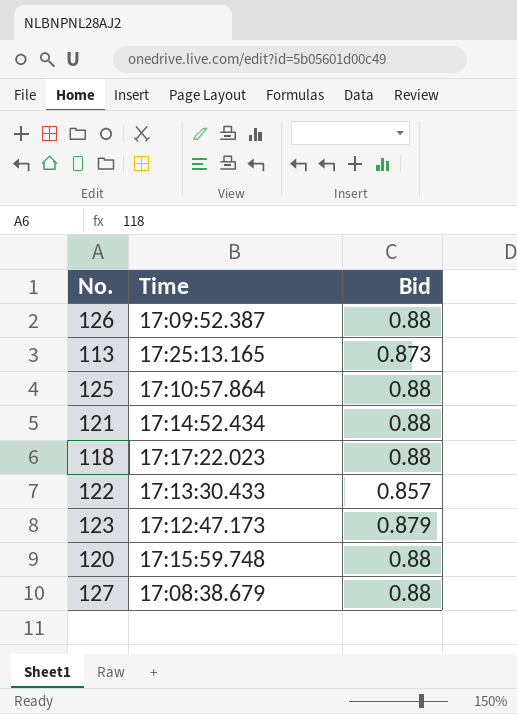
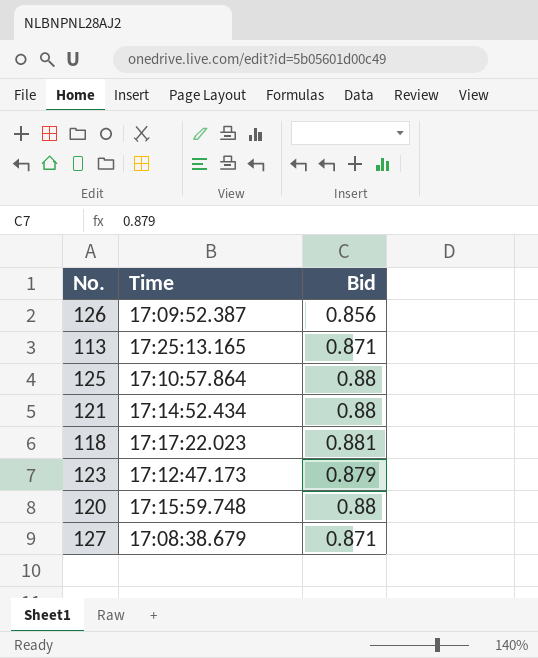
row 122: 17:13:30.433 | 0.857 -> none
126 | Bid: 0.88 -> 0.856
113 | Bid: 0.873 -> 0.871
118 | Bid: 0.88 -> 0.881
127 | Bid: 0.88 -> 0.871

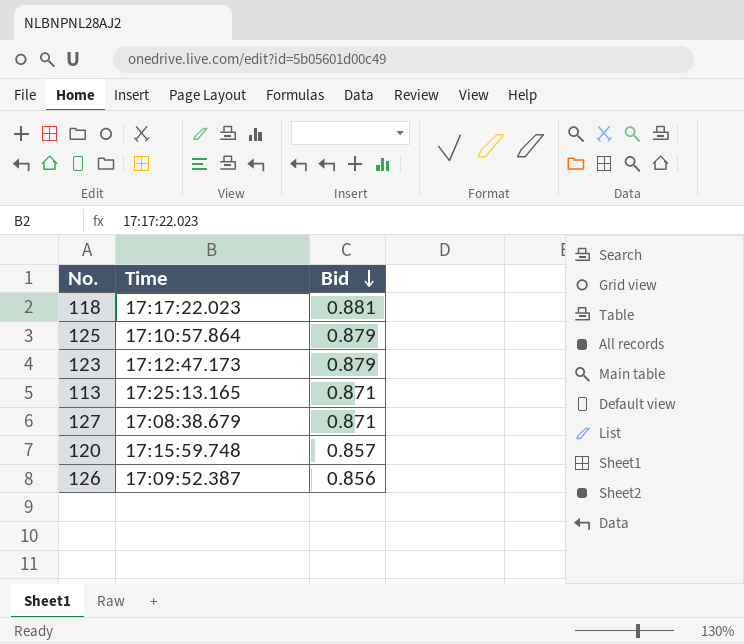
row order: none -> Bid descending
row 121: 17:14:52.434 | 0.88 -> none
125 | Bid: 0.88 -> 0.879
120 | Bid: 0.88 -> 0.857

